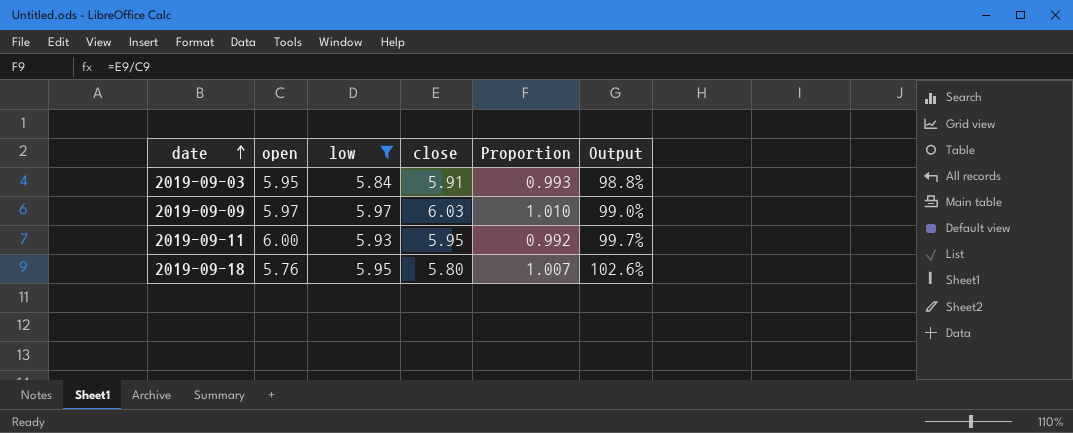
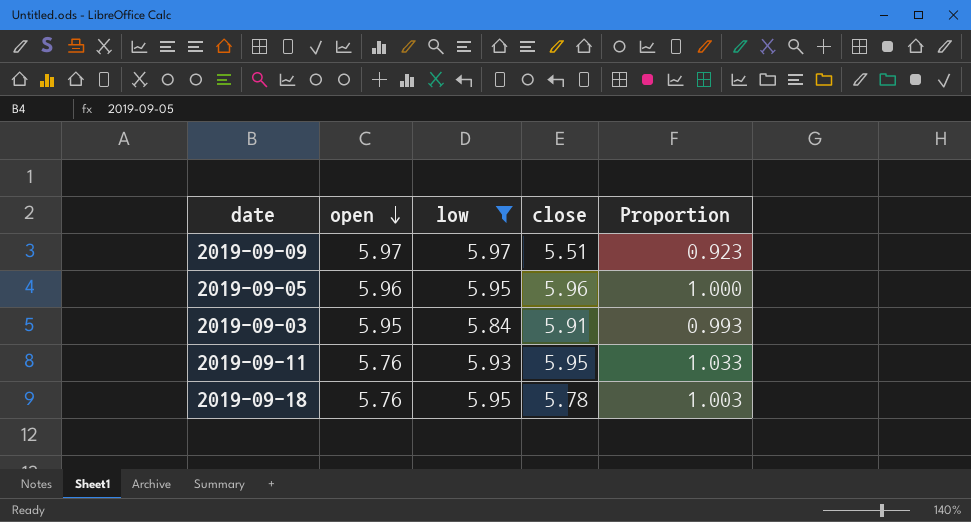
row order: date ascending -> open descending
column Output | formula: [low] / [close] -> none
2019-09-09 | close: 6.03 -> 5.51
2019-09-09 | Proportion: 1.010 -> 0.923
row 2019-09-05: none -> 5.96 | 5.95 | 5.96 | 1.000
2019-09-11 | open: 6.00 -> 5.76
2019-09-11 | Proportion: 0.992 -> 1.033
2019-09-18 | close: 5.80 -> 5.78
2019-09-18 | Proportion: 1.007 -> 1.003

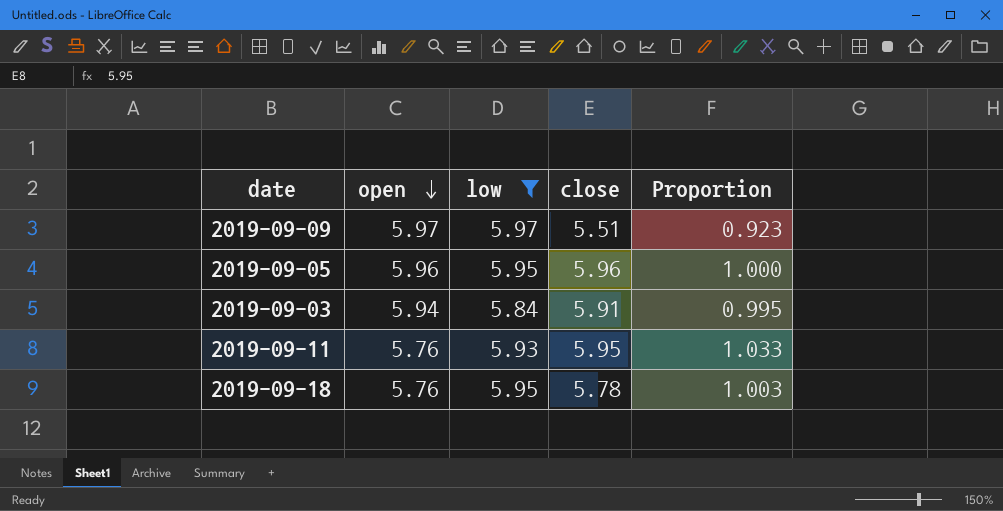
2019-09-03 | open: 5.95 -> 5.94
2019-09-03 | Proportion: 0.993 -> 0.995

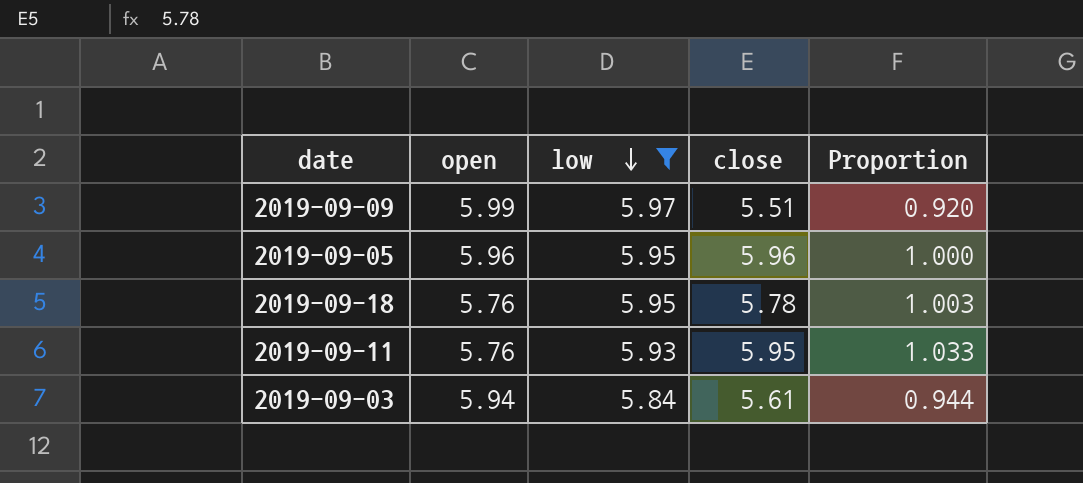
row order: open descending -> low descending
2019-09-09 | open: 5.97 -> 5.99
2019-09-09 | Proportion: 0.923 -> 0.920
2019-09-03 | close: 5.91 -> 5.61
2019-09-03 | Proportion: 0.995 -> 0.944

